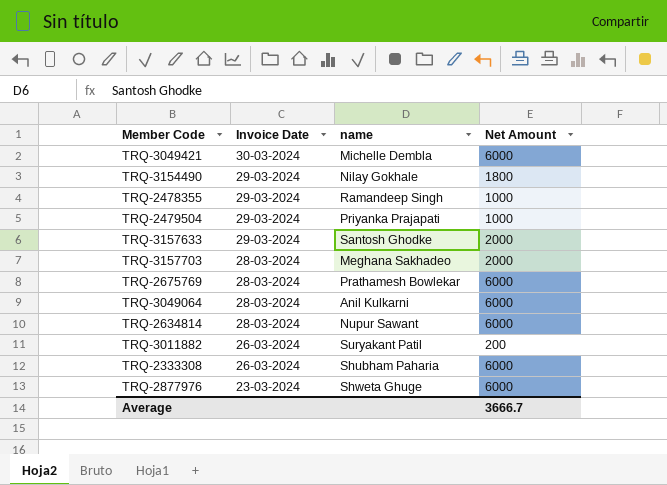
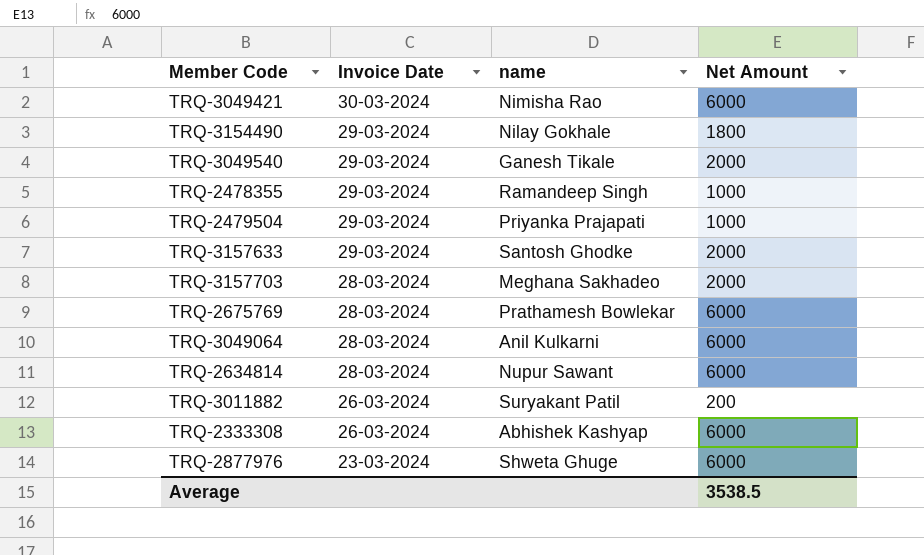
TRQ-3049421 | name: Michelle Dembla -> Nimisha Rao
row TRQ-3049540: none -> 29-03-2024 | Ganesh Tikale | 2000
TRQ-2333308 | name: Shubham Paharia -> Abhishek Kashyap
Average | Net Amount: 3666.7 -> 3538.5

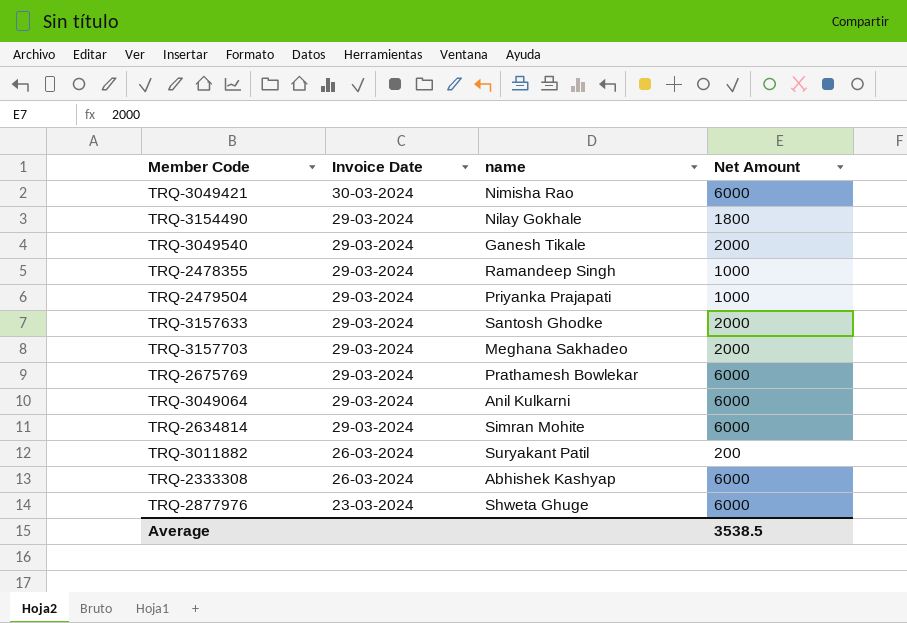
TRQ-3157703 | Invoice Date: 28-03-2024 -> 29-03-2024
TRQ-2675769 | Invoice Date: 28-03-2024 -> 29-03-2024
TRQ-3049064 | Invoice Date: 28-03-2024 -> 29-03-2024
TRQ-2634814 | Invoice Date: 28-03-2024 -> 29-03-2024
TRQ-2634814 | name: Nupur Sawant -> Simran Mohite

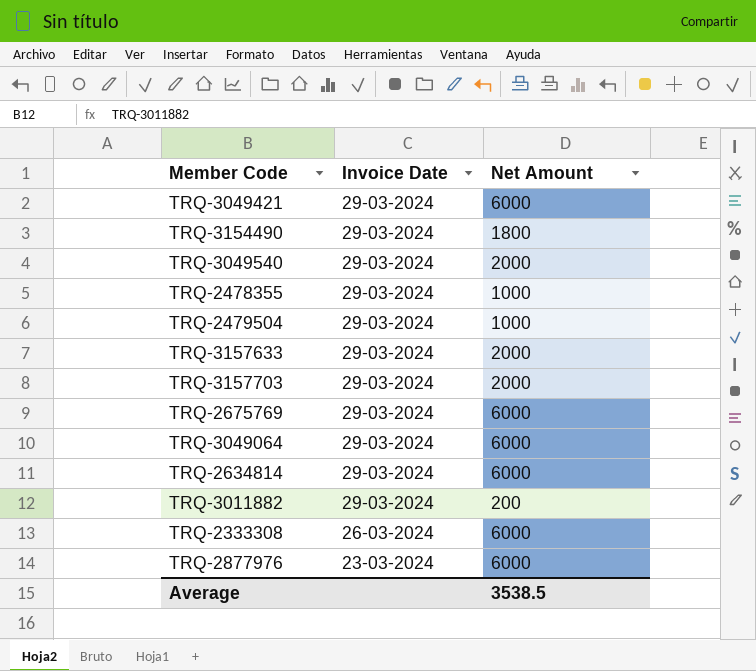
column name | position: 3 -> none
TRQ-3049421 | Invoice Date: 30-03-2024 -> 29-03-2024
TRQ-3011882 | Invoice Date: 26-03-2024 -> 29-03-2024

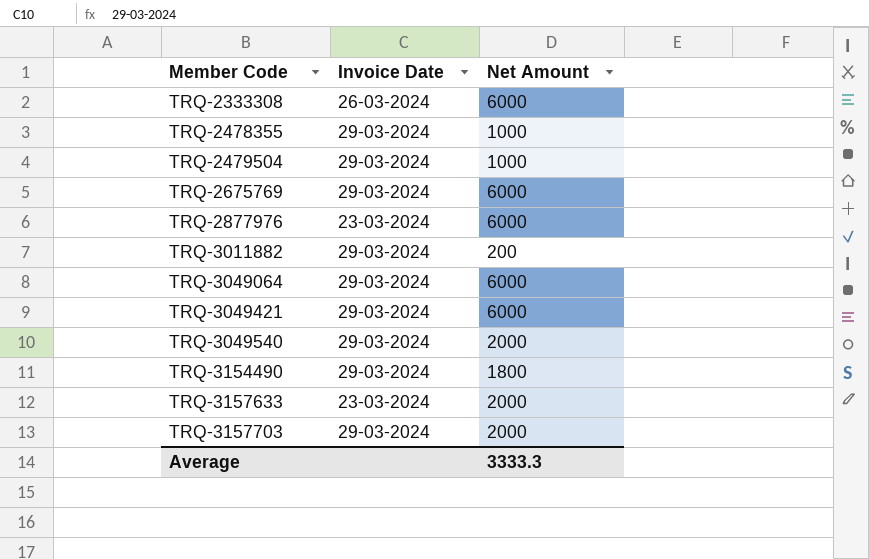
row order: Invoice Date descending -> Member Code ascending
row TRQ-2634814: 29-03-2024 | 6000 -> none
TRQ-3157633 | Invoice Date: 29-03-2024 -> 23-03-2024
Average | Net Amount: 3538.5 -> 3333.3

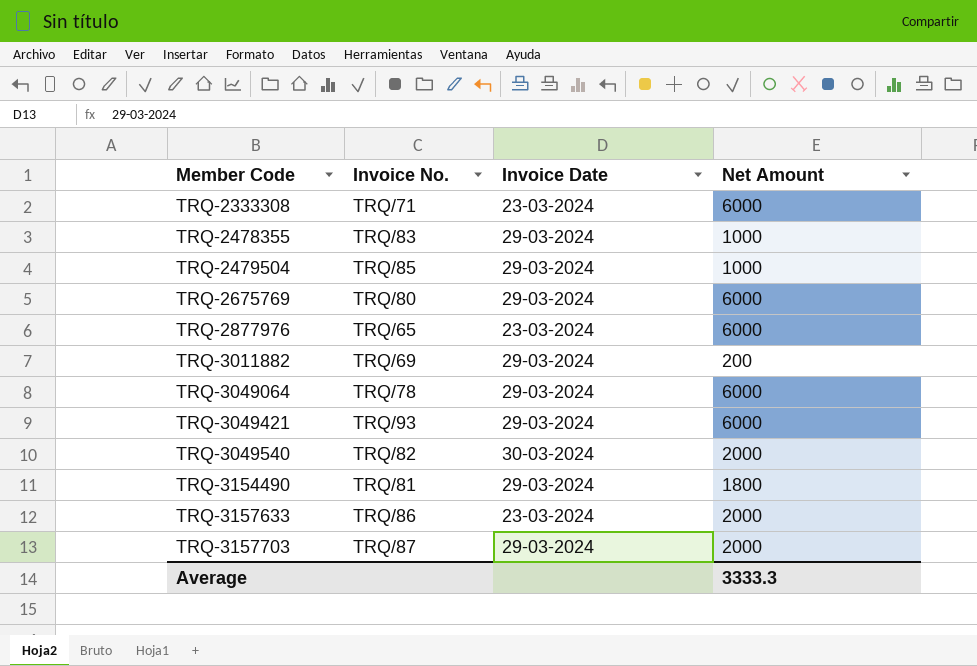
column Invoice No. | position: none -> 2
TRQ-2333308 | Invoice Date: 26-03-2024 -> 23-03-2024
TRQ-3049540 | Invoice Date: 29-03-2024 -> 30-03-2024

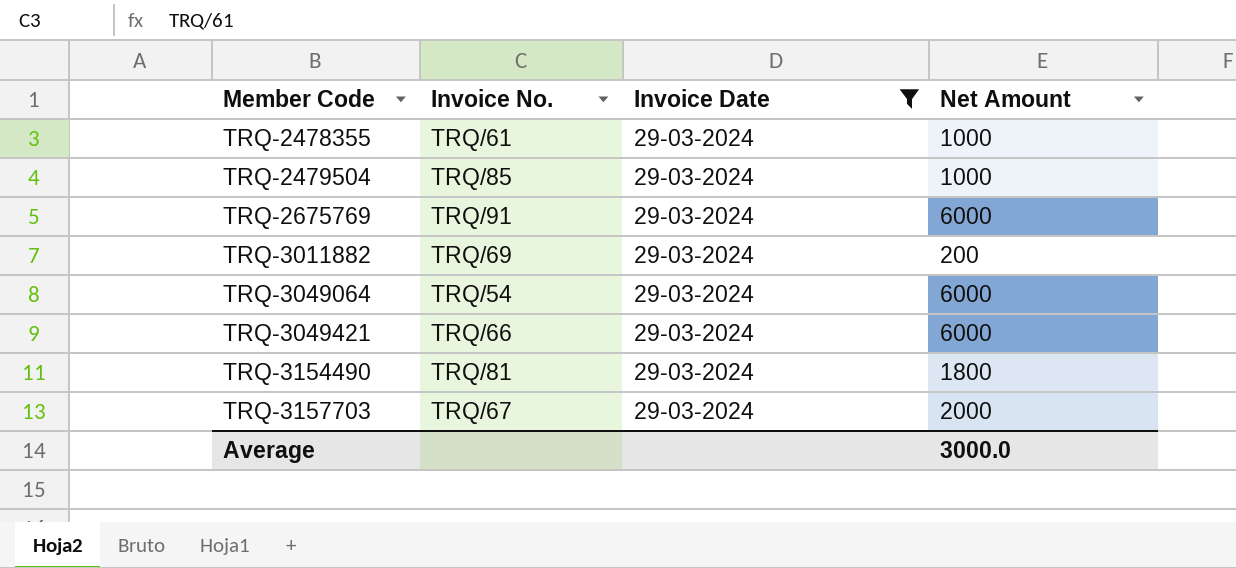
filter: none -> Invoice Date = 29-03-2024
TRQ-2478355 | Invoice No.: TRQ/83 -> TRQ/61
TRQ-2675769 | Invoice No.: TRQ/80 -> TRQ/91
TRQ-3049064 | Invoice No.: TRQ/78 -> TRQ/54
TRQ-3049421 | Invoice No.: TRQ/93 -> TRQ/66
TRQ-3157703 | Invoice No.: TRQ/87 -> TRQ/67
Average | Net Amount: 3333.3 -> 3000.0

